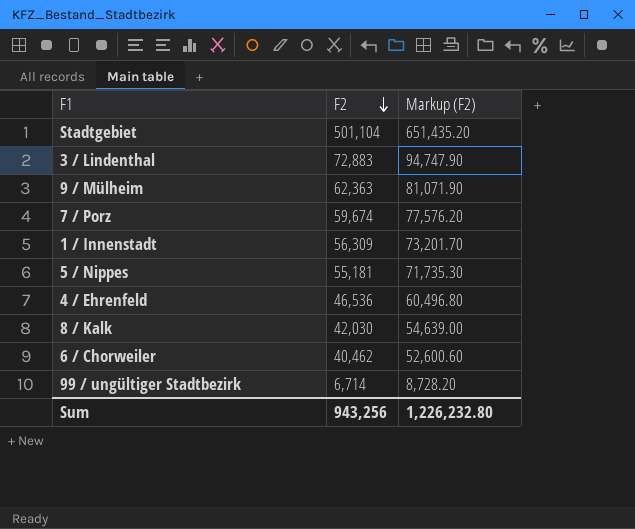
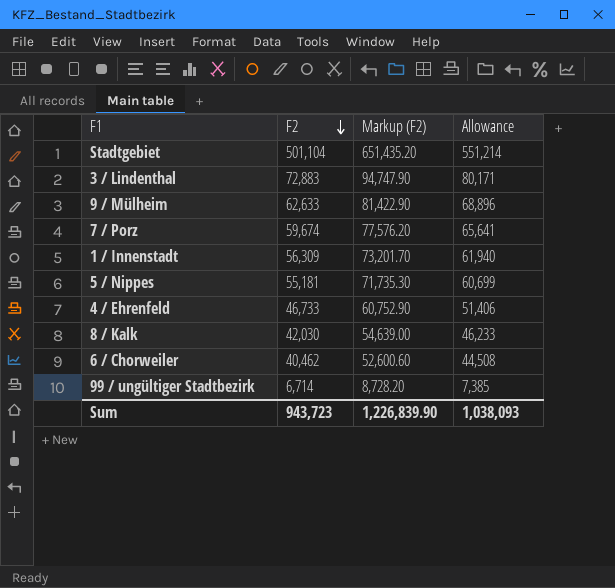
column Allowance | formula: none -> [F2] * 1.1
9 / Mülheim | F2: 62,363 -> 62,633
9 / Mülheim | Markup (F2): 81,071.90 -> 81,422.90
4 / Ehrenfeld | F2: 46,536 -> 46,733
4 / Ehrenfeld | Markup (F2): 60,496.80 -> 60,752.90
Sum | F2: 943,256 -> 943,723
Sum | Markup (F2): 1,226,232.80 -> 1,226,839.90

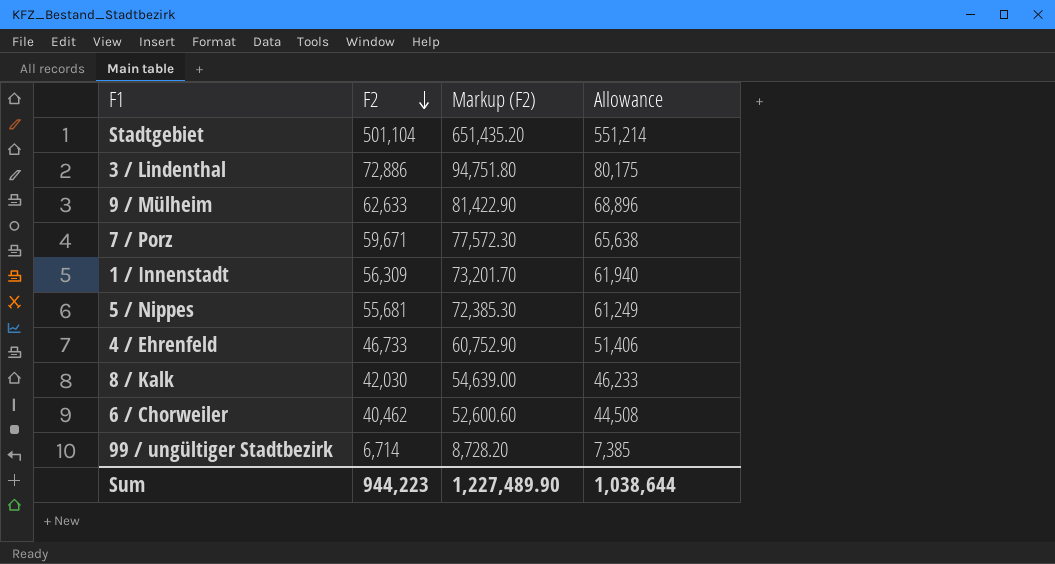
3 / Lindenthal | F2: 72,883 -> 72,886
3 / Lindenthal | Markup (F2): 94,747.90 -> 94,751.80
3 / Lindenthal | Allowance: 80,171 -> 80,175
7 / Porz | F2: 59,674 -> 59,671
7 / Porz | Markup (F2): 77,576.20 -> 77,572.30
7 / Porz | Allowance: 65,641 -> 65,638
5 / Nippes | F2: 55,181 -> 55,681
5 / Nippes | Markup (F2): 71,735.30 -> 72,385.30
5 / Nippes | Allowance: 60,699 -> 61,249
Sum | F2: 943,723 -> 944,223
Sum | Markup (F2): 1,226,839.90 -> 1,227,489.90
Sum | Allowance: 1,038,093 -> 1,038,644

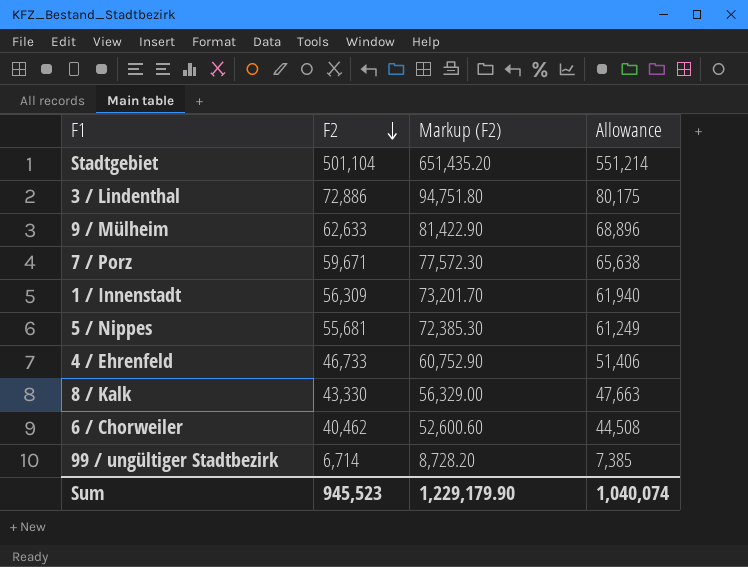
8 / Kalk | F2: 42,030 -> 43,330
8 / Kalk | Markup (F2): 54,639.00 -> 56,329.00
8 / Kalk | Allowance: 46,233 -> 47,663
Sum | F2: 944,223 -> 945,523
Sum | Markup (F2): 1,227,489.90 -> 1,229,179.90
Sum | Allowance: 1,038,644 -> 1,040,074

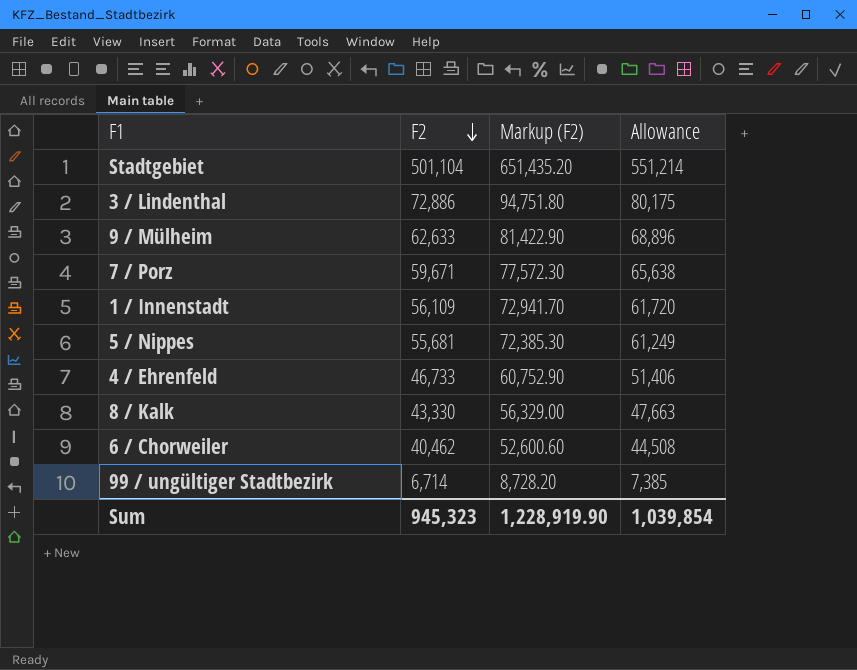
1 / Innenstadt | F2: 56,309 -> 56,109
1 / Innenstadt | Markup (F2): 73,201.70 -> 72,941.70
1 / Innenstadt | Allowance: 61,940 -> 61,720
Sum | F2: 945,523 -> 945,323
Sum | Markup (F2): 1,229,179.90 -> 1,228,919.90
Sum | Allowance: 1,040,074 -> 1,039,854

